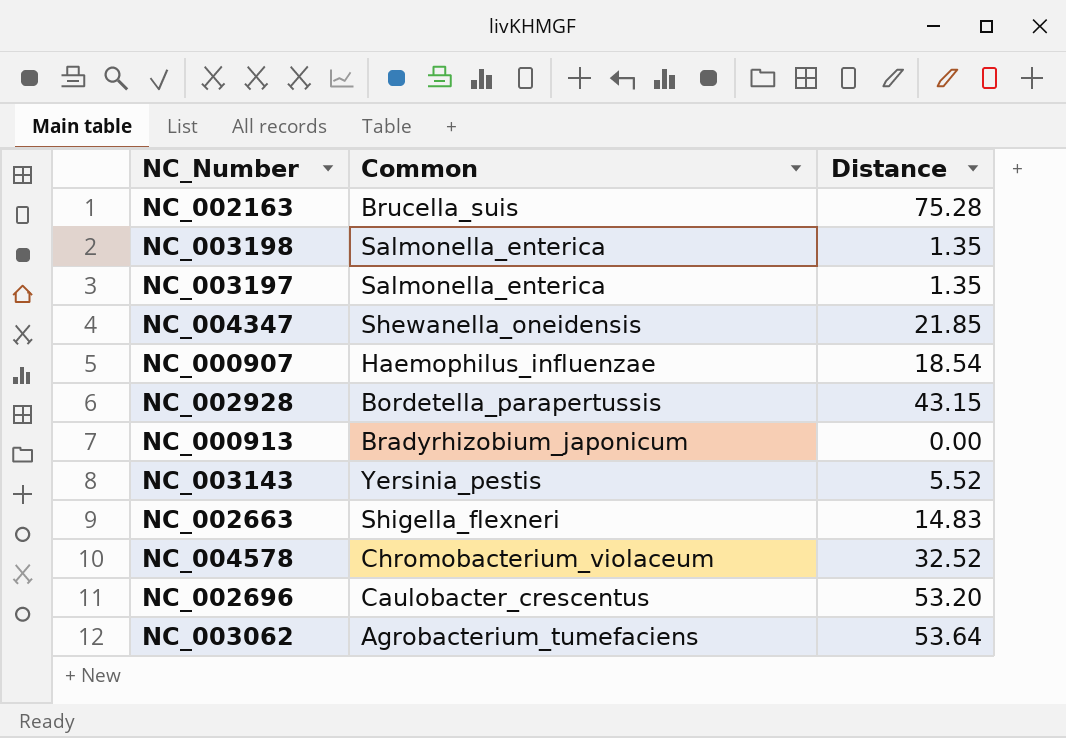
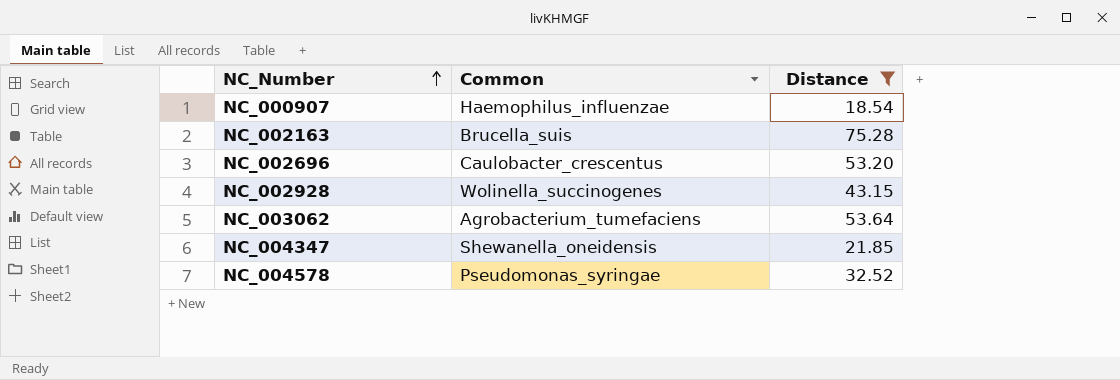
filter: none -> Distance >= 18.54
row order: none -> NC_Number ascending
NC_002928 | Common: Bordetella_parapertussis -> Wolinella_succinogenes
NC_004578 | Common: Chromobacterium_violaceum -> Pseudomonas_syringae

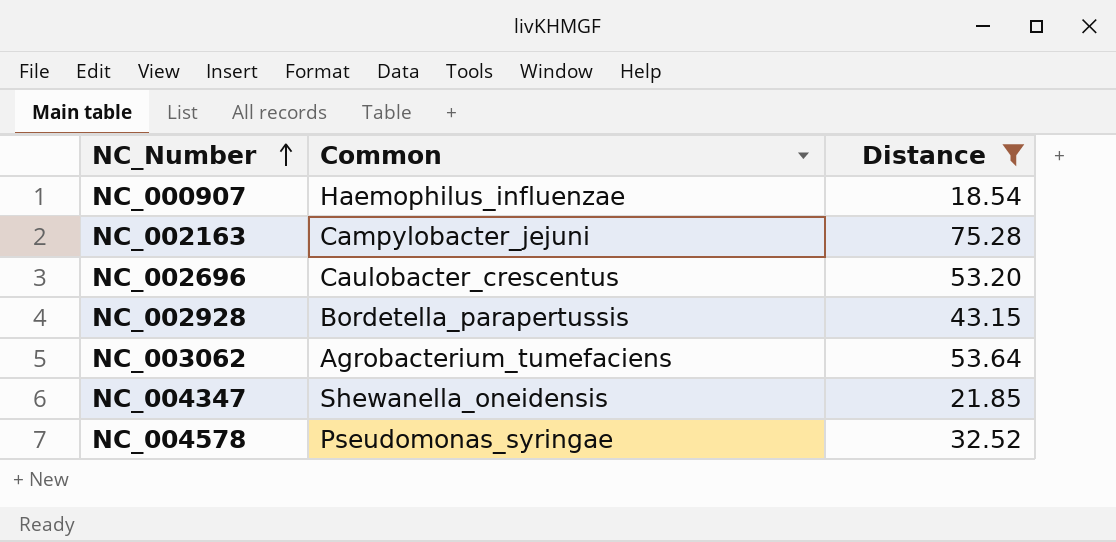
NC_002163 | Common: Brucella_suis -> Campylobacter_jejuni
NC_002928 | Common: Wolinella_succinogenes -> Bordetella_parapertussis

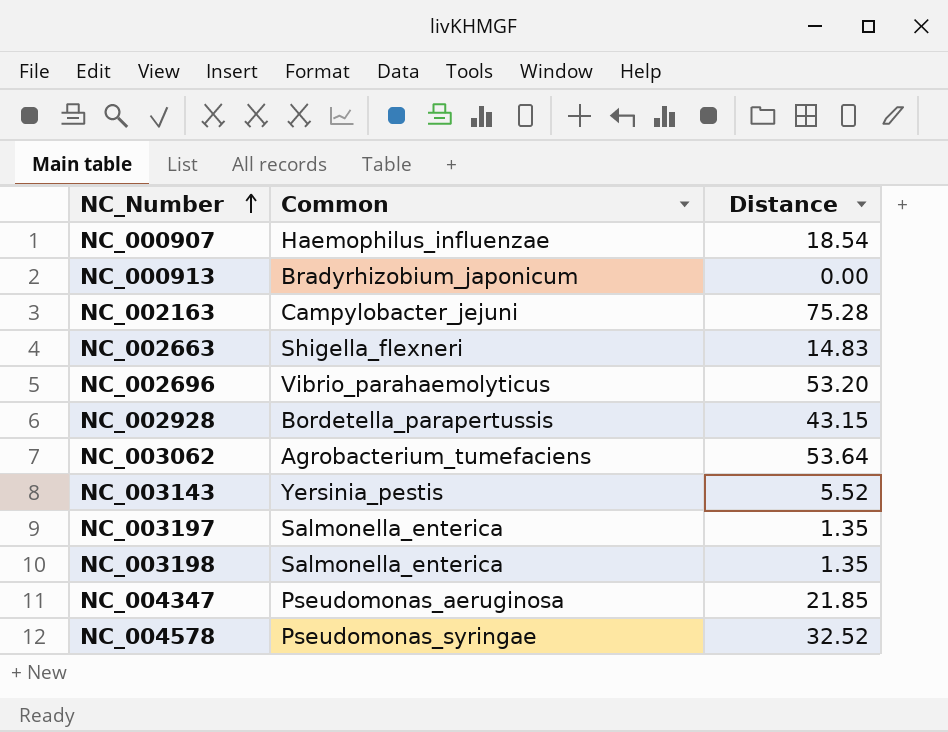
filter: Distance >= 18.54 -> none
NC_002696 | Common: Caulobacter_crescentus -> Vibrio_parahaemolyticus
NC_004347 | Common: Shewanella_oneidensis -> Pseudomonas_aeruginosa

